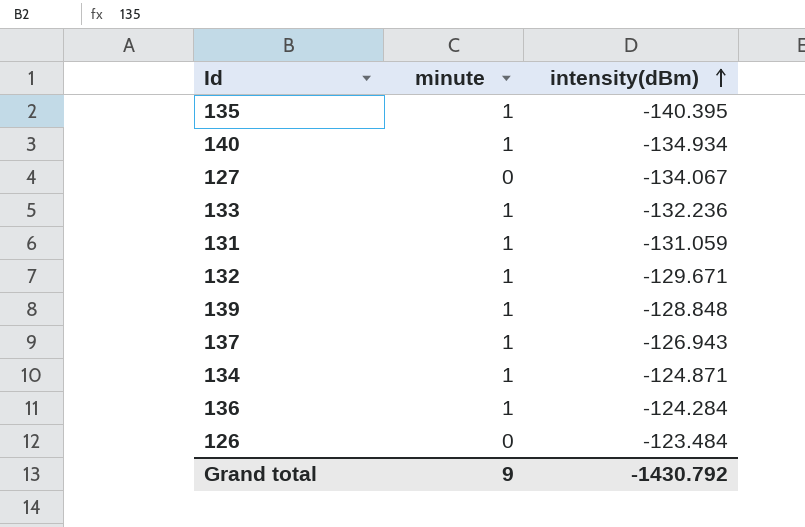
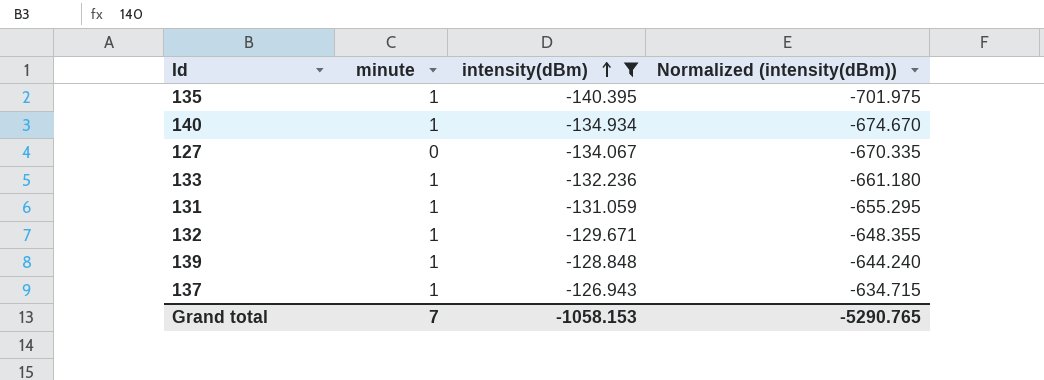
filter: none -> intensity(dBm) <= -126.943
column Normalized (intensity(dBm)) | formula: none -> [intensity(dBm)] * 5
Grand total | minute: 9 -> 7
Grand total | intensity(dBm): -1430.792 -> -1058.153

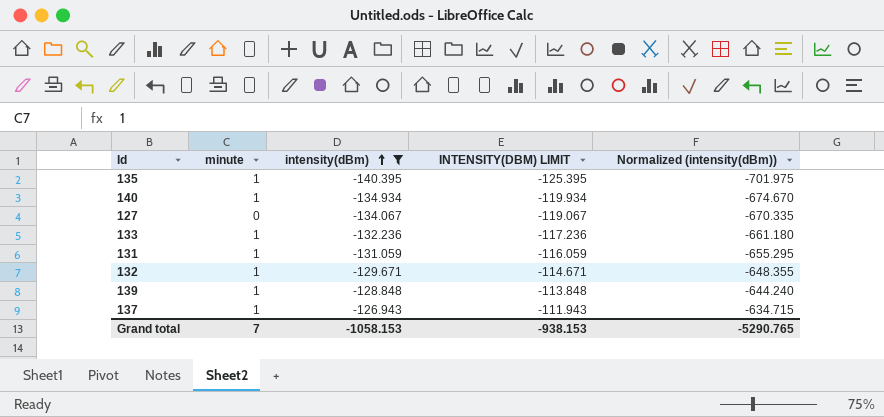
column INTENSITY(DBM) LIMIT | formula: none -> [intensity(dBm)] + 15

